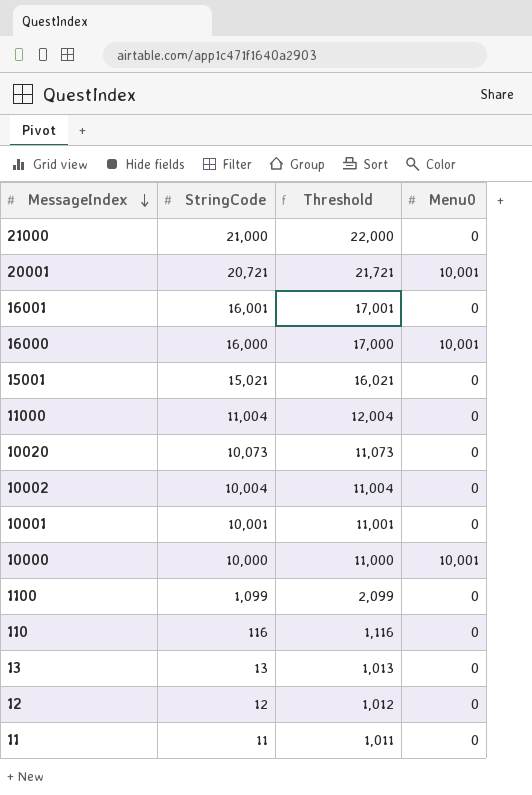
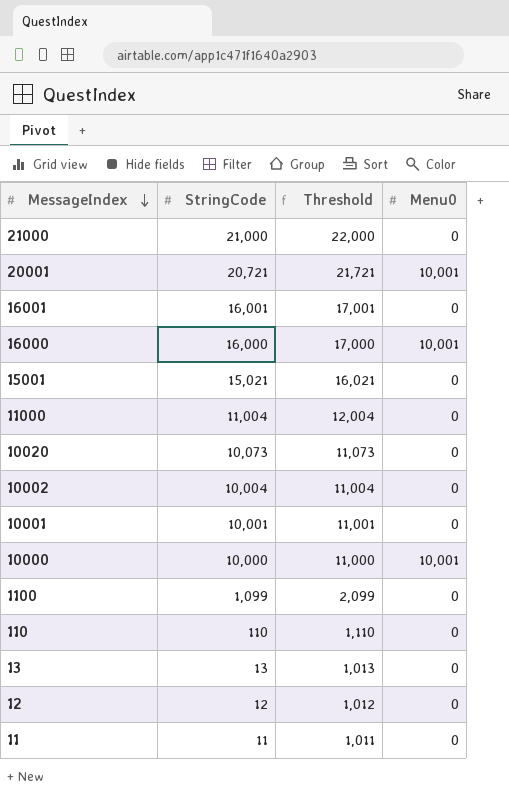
110 | StringCode: 116 -> 110
110 | Threshold: 1,116 -> 1,110

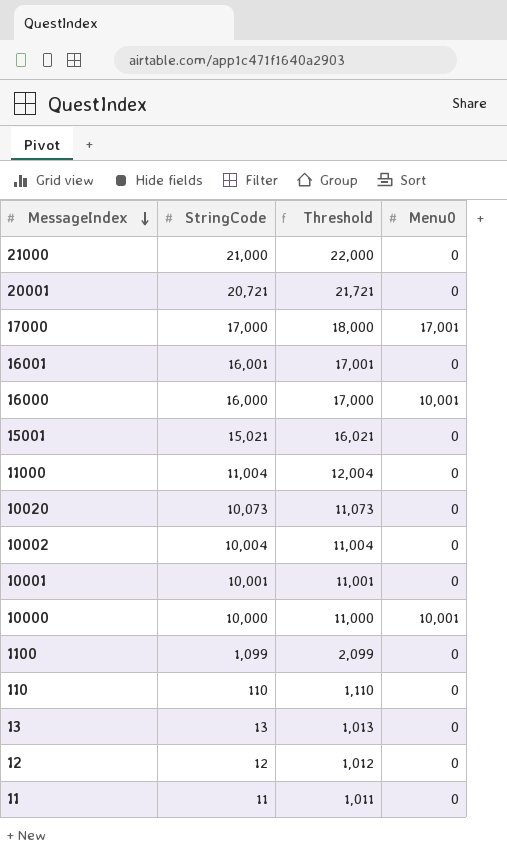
20001 | Menu0: 10,001 -> 0
row 17000: none -> 17,000 | 18,000 | 17,001

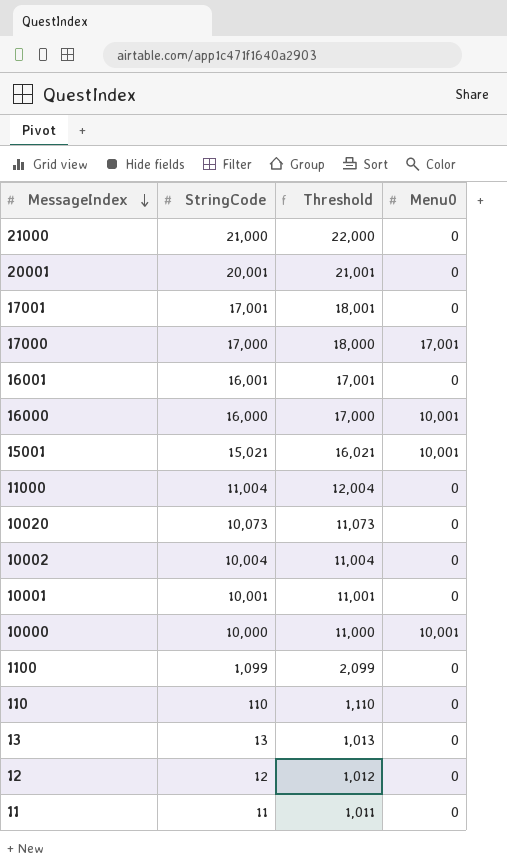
20001 | StringCode: 20,721 -> 20,001
20001 | Threshold: 21,721 -> 21,001
row 17001: none -> 17,001 | 18,001 | 0
15001 | Menu0: 0 -> 10,001

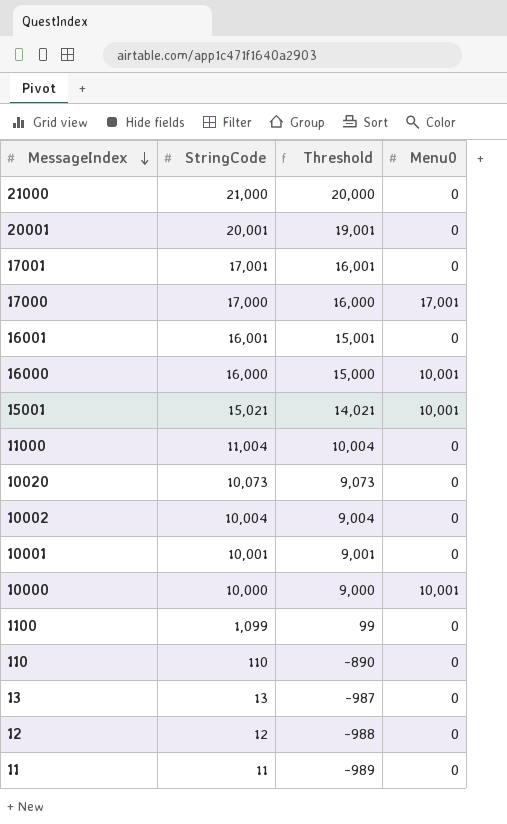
column Threshold | formula: [StringCode] + 1000 -> [StringCode] - 1000

